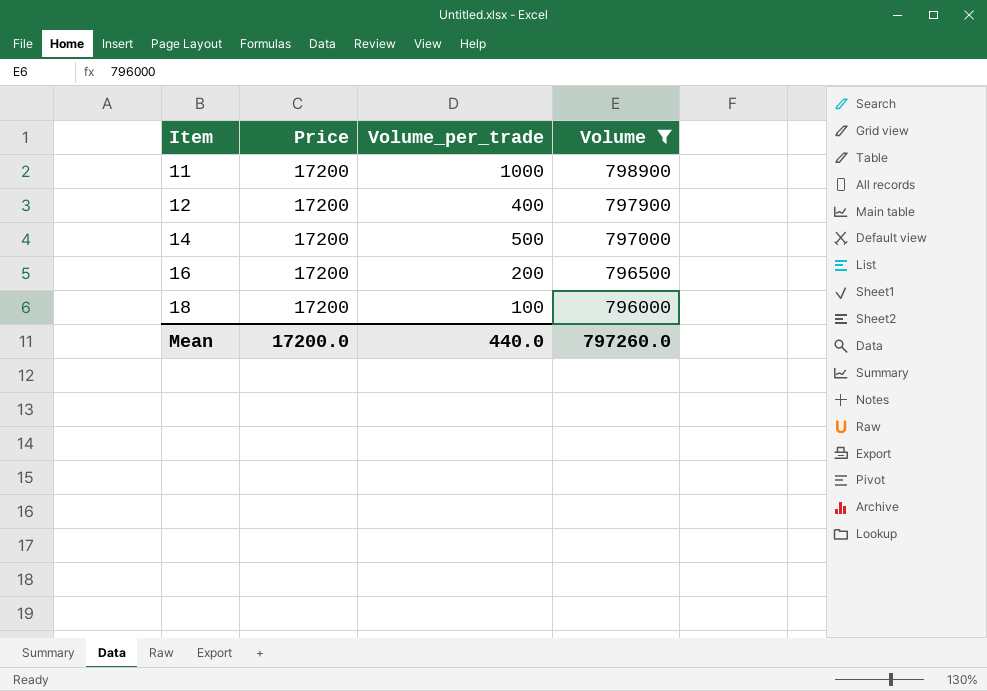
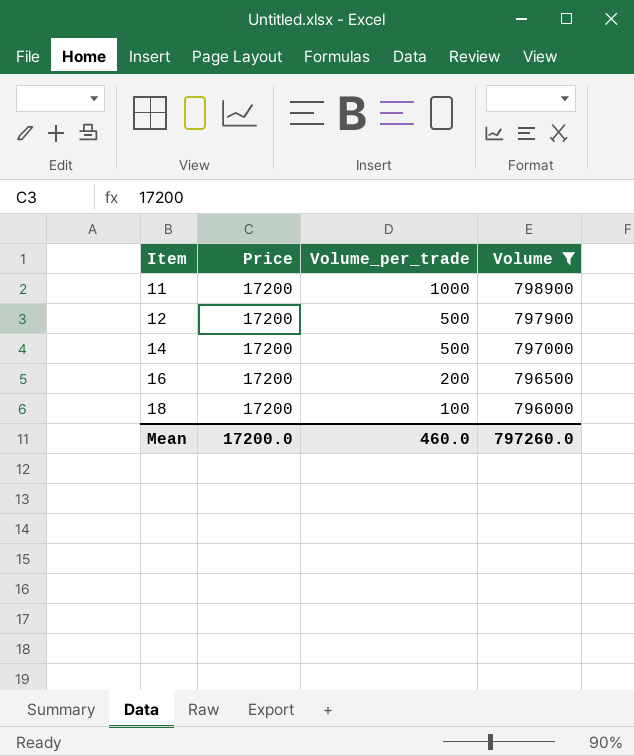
12 | Volume_per_trade: 400 -> 500
Mean | Volume_per_trade: 440.0 -> 460.0

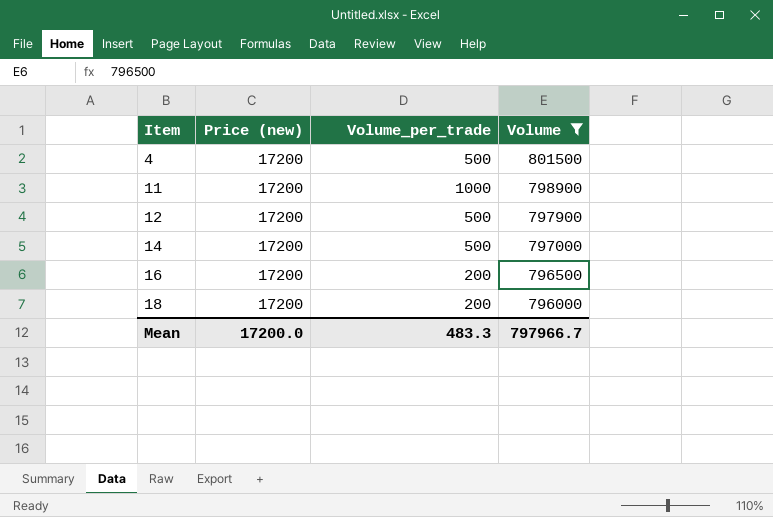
column name: Price -> Price (new)
row 4: none -> 17200 | 500 | 801500
18 | Volume_per_trade: 100 -> 200
Mean | Volume_per_trade: 460.0 -> 483.3
Mean | Volume: 797260.0 -> 797966.7

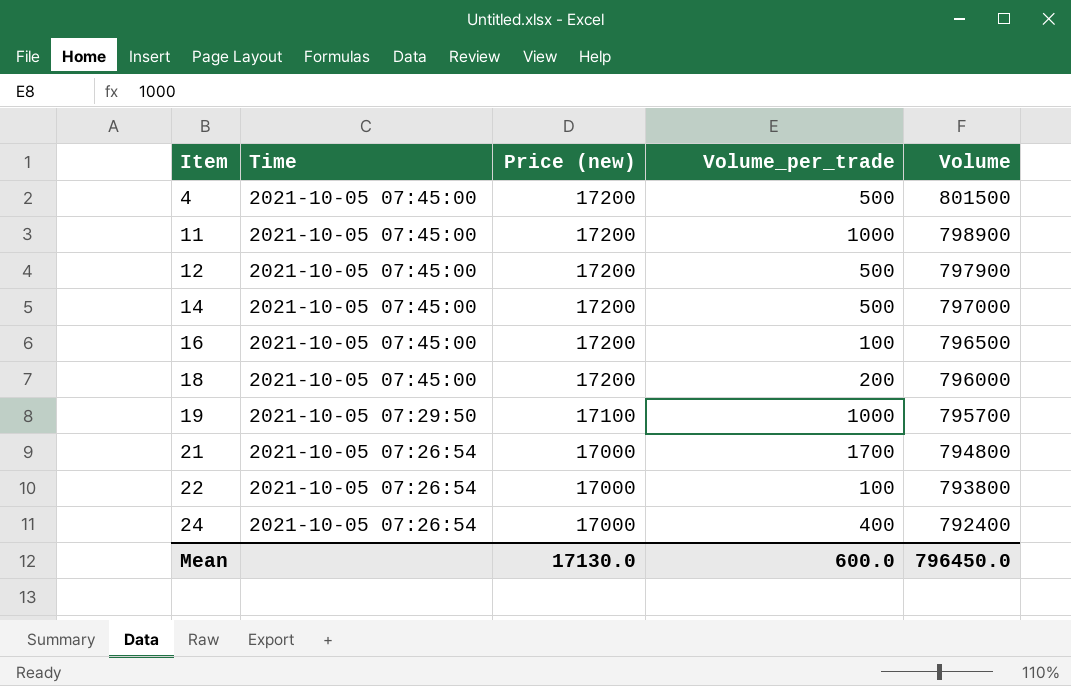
filter: Volume >= 796000 -> none
column Time | position: none -> 2
16 | Volume_per_trade: 200 -> 100
Mean | Price (new): 17200.0 -> 17130.0
Mean | Volume_per_trade: 483.3 -> 600.0
Mean | Volume: 797966.7 -> 796450.0

